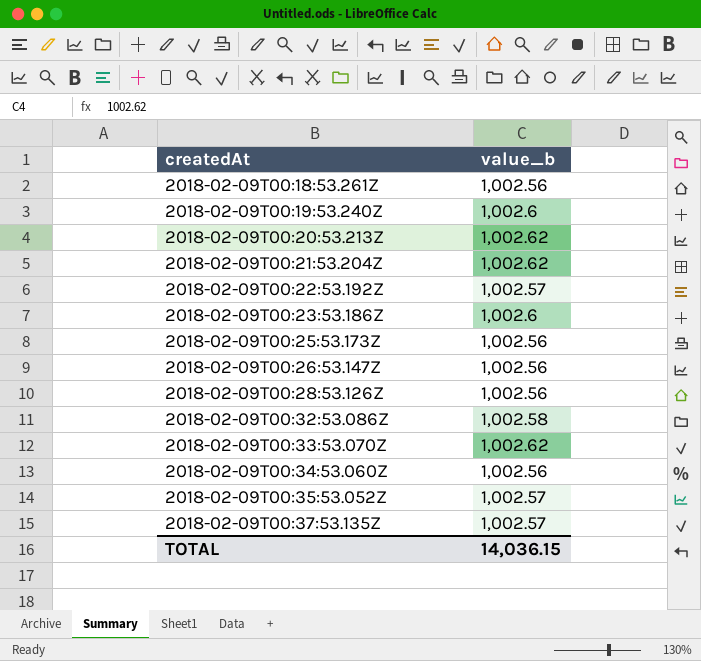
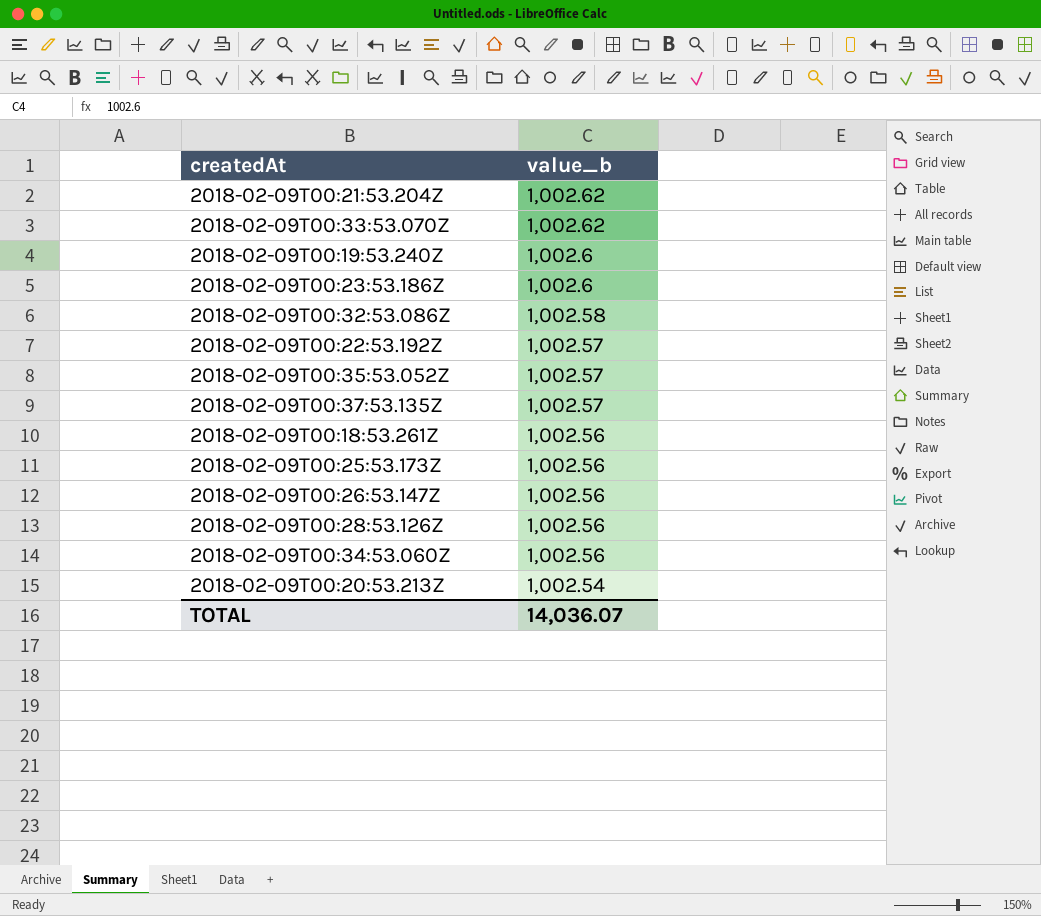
row order: createdAt ascending -> value_b descending
2018-02-09T00:20:53.213Z | value_b: 1,002.62 -> 1,002.54
TOTAL | value_b: 14,036.15 -> 14,036.07

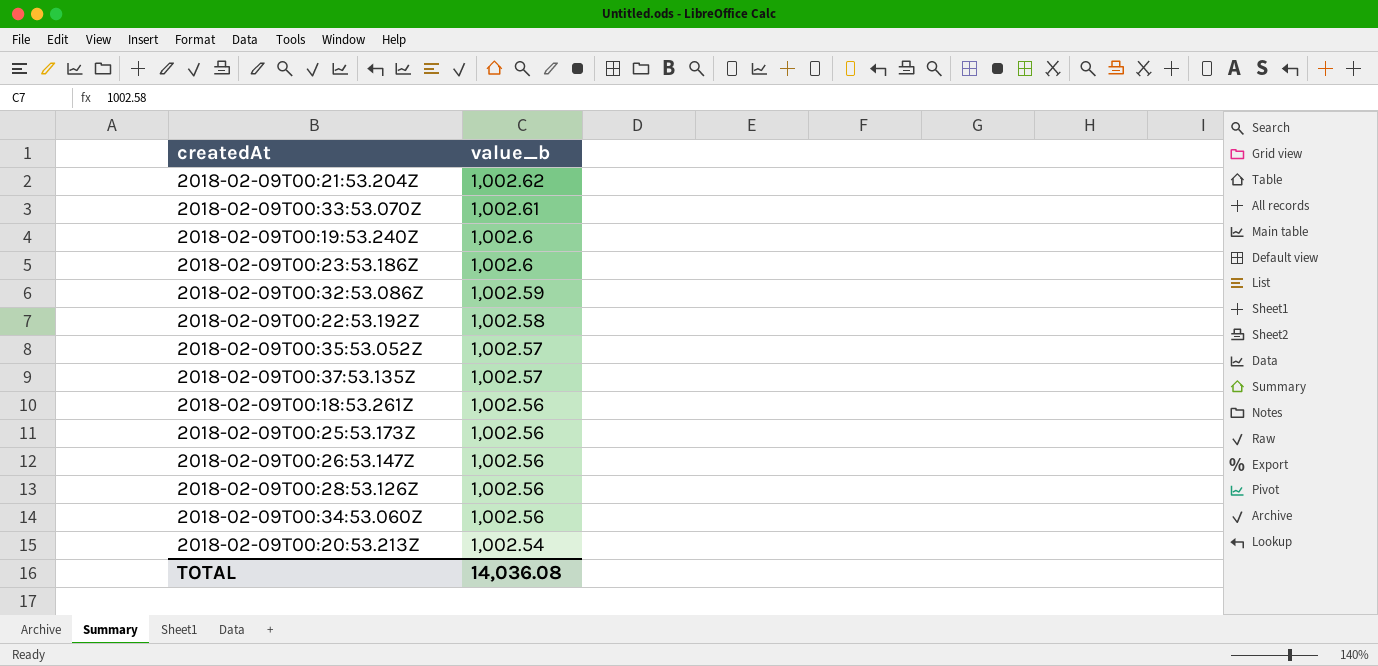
2018-02-09T00:33:53.070Z | value_b: 1,002.62 -> 1,002.61
2018-02-09T00:32:53.086Z | value_b: 1,002.58 -> 1,002.59
2018-02-09T00:22:53.192Z | value_b: 1,002.57 -> 1,002.58
TOTAL | value_b: 14,036.07 -> 14,036.08

